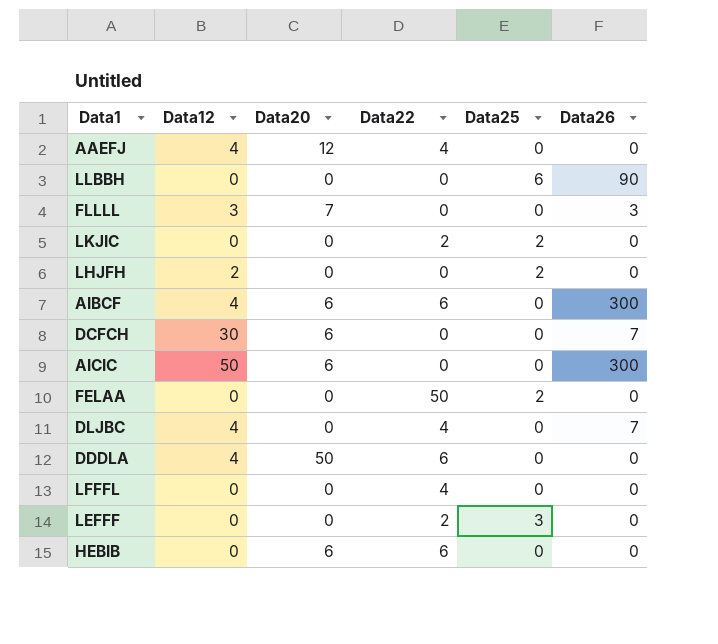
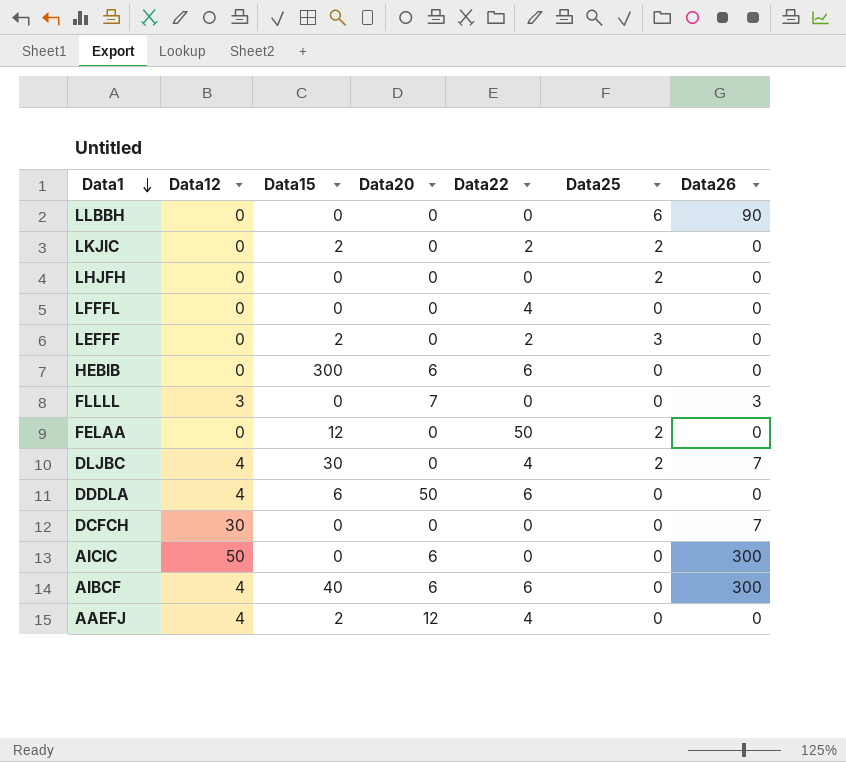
row order: none -> Data1 descending
column Data15 | position: none -> 3
LHJFH | Data12: 2 -> 0
DLJBC | Data25: 0 -> 2
DCFCH | Data20: 6 -> 0

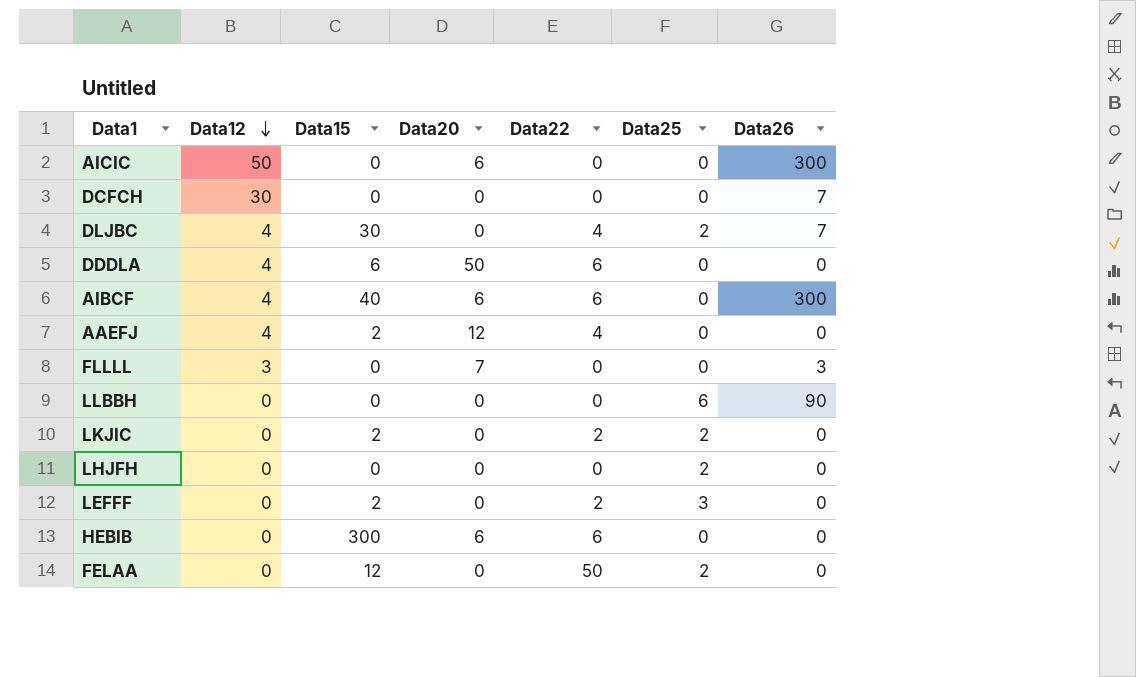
row order: Data1 descending -> Data12 descending
row LFFFL: 0 | 0 | 0 | 4 | 0 | 0 -> none

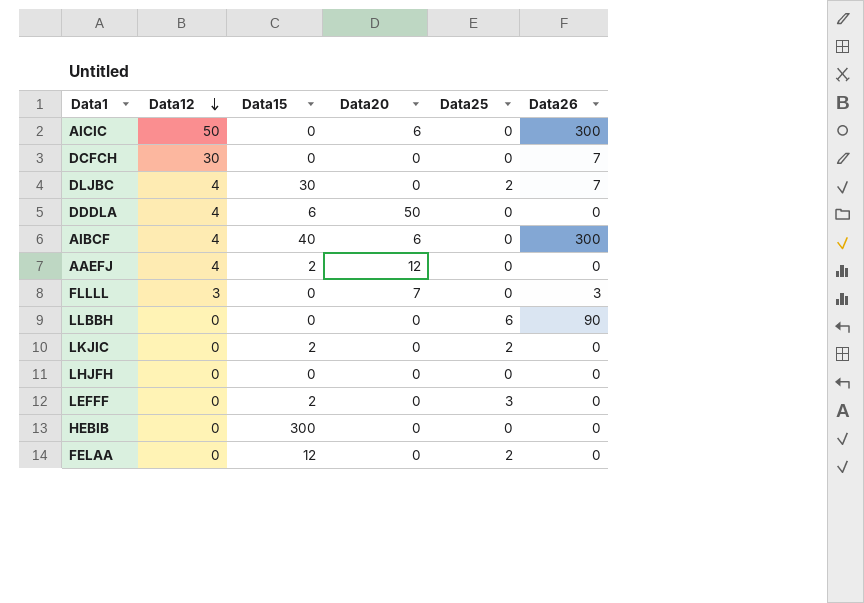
column Data22 | position: 5 -> none
LHJFH | Data25: 2 -> 0
HEBIB | Data20: 6 -> 0

